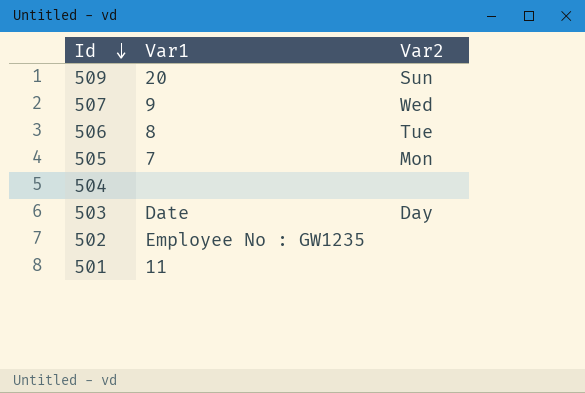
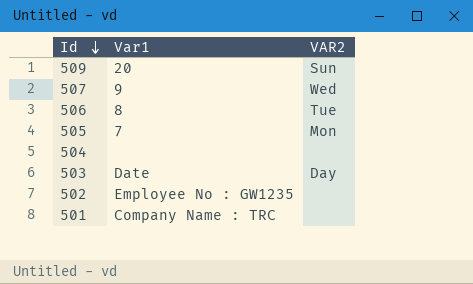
column name: Var2 -> VAR2
501 | Var1: 11 -> Company Name : TRC

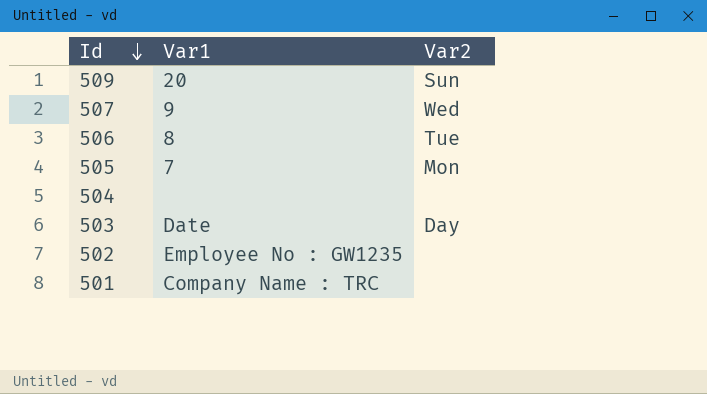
column name: VAR2 -> Var2

